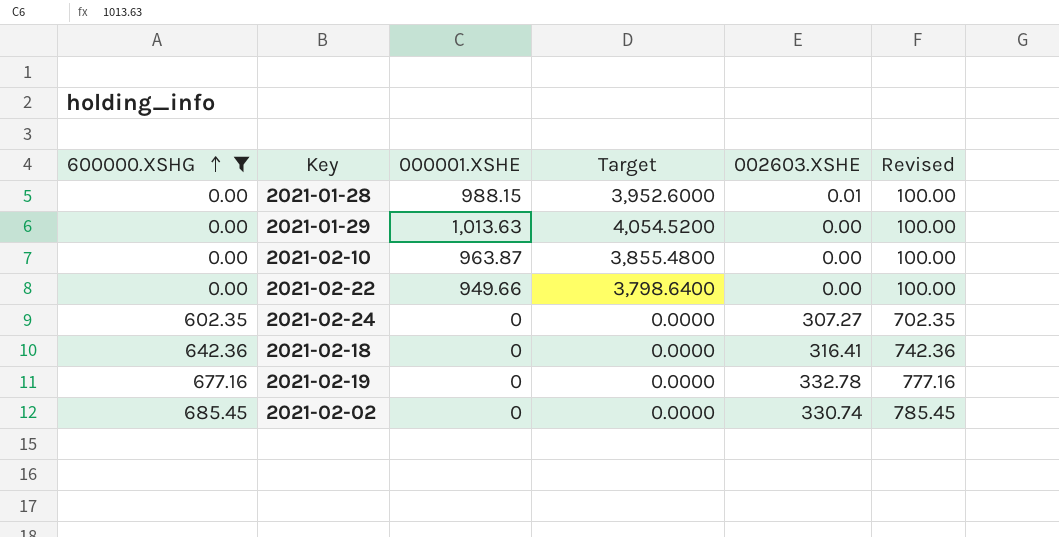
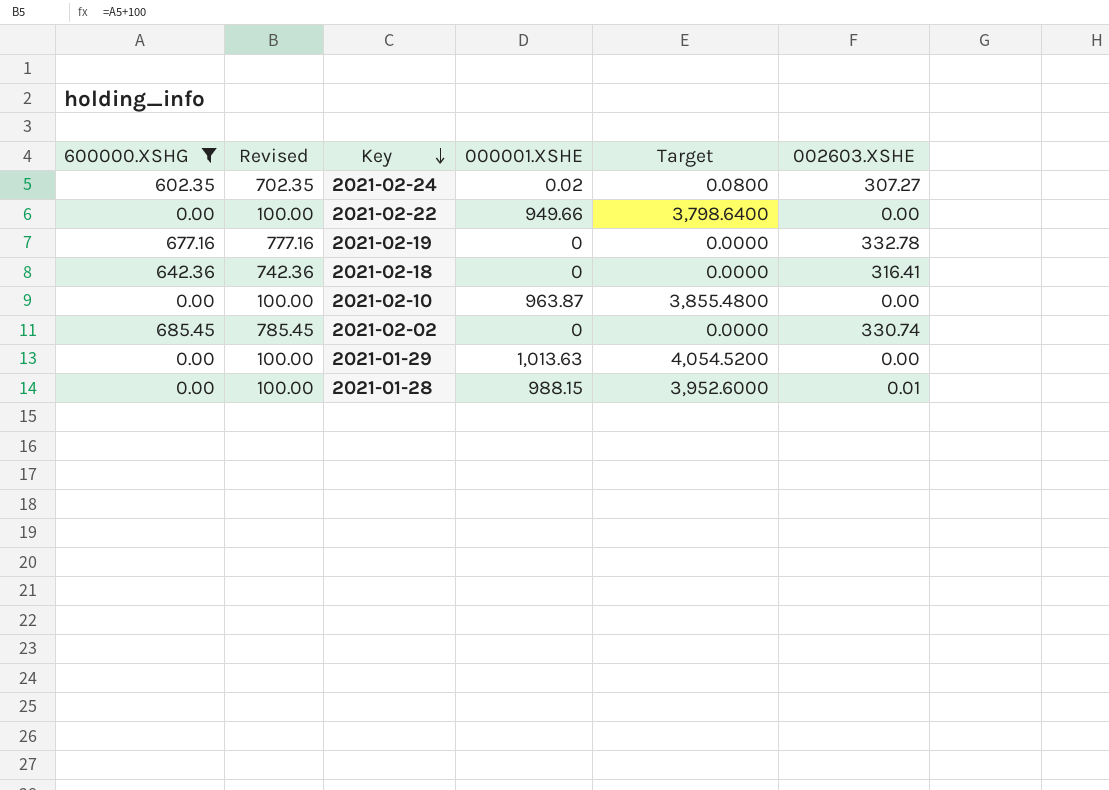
row order: 600000.XSHG ascending -> Key descending
column Revised | position: 6 -> 2
2021-02-24 | 000001.XSHE: 0 -> 0.02
2021-02-24 | Target: 0.0000 -> 0.0800

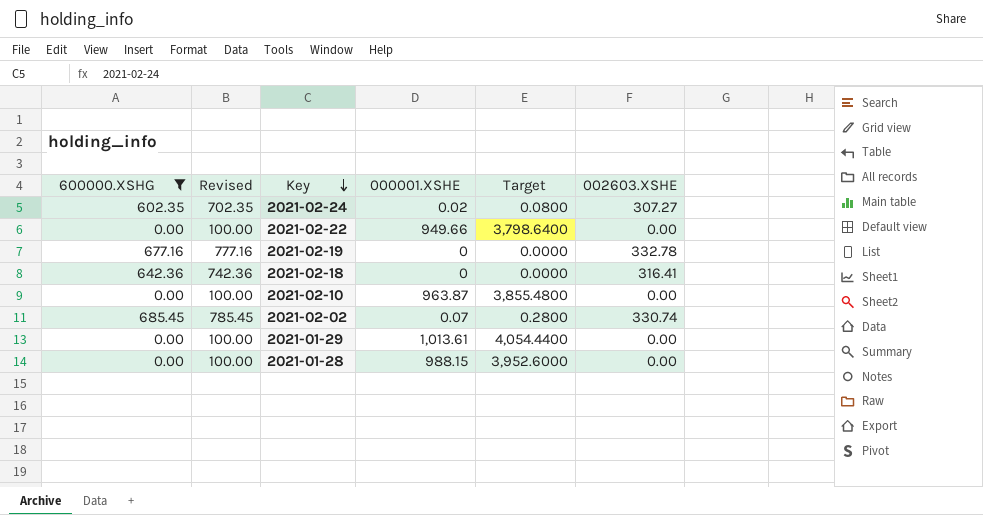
2021-02-02 | 000001.XSHE: 0 -> 0.07
2021-02-02 | Target: 0.0000 -> 0.2800
2021-01-29 | 000001.XSHE: 1,013.63 -> 1,013.61
2021-01-29 | Target: 4,054.5200 -> 4,054.4400
2021-01-28 | 002603.XSHE: 0.01 -> 0.00

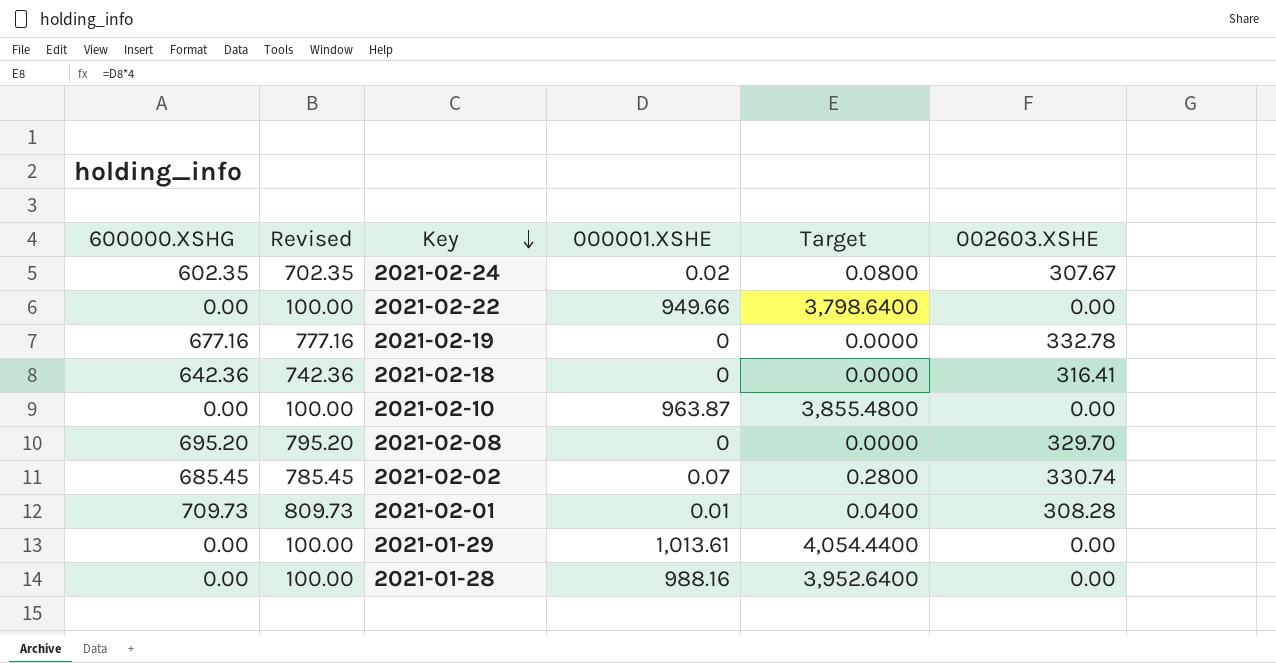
filter: 600000.XSHG <= 685.45 -> none
2021-02-24 | 002603.XSHE: 307.27 -> 307.67
2021-01-28 | 000001.XSHE: 988.15 -> 988.16
2021-01-28 | Target: 3,952.6000 -> 3,952.6400

